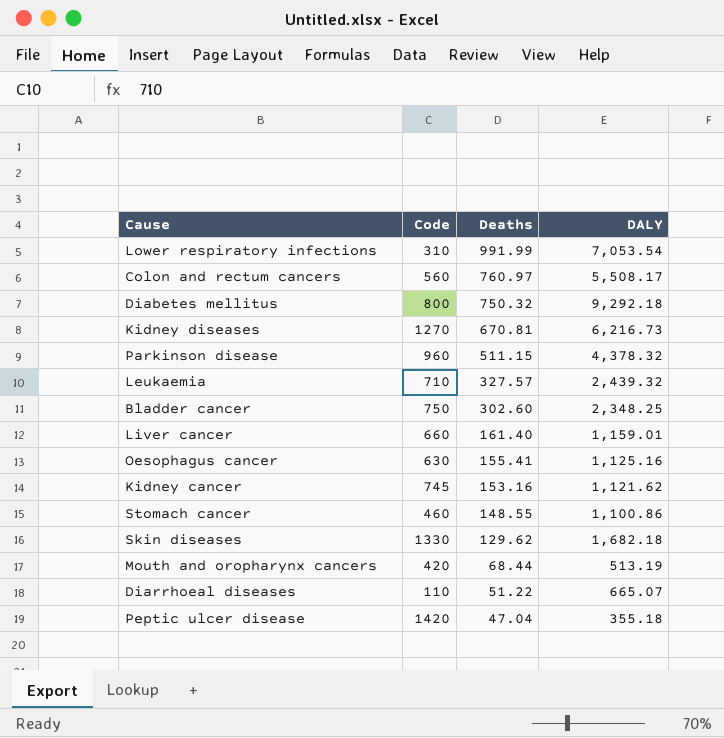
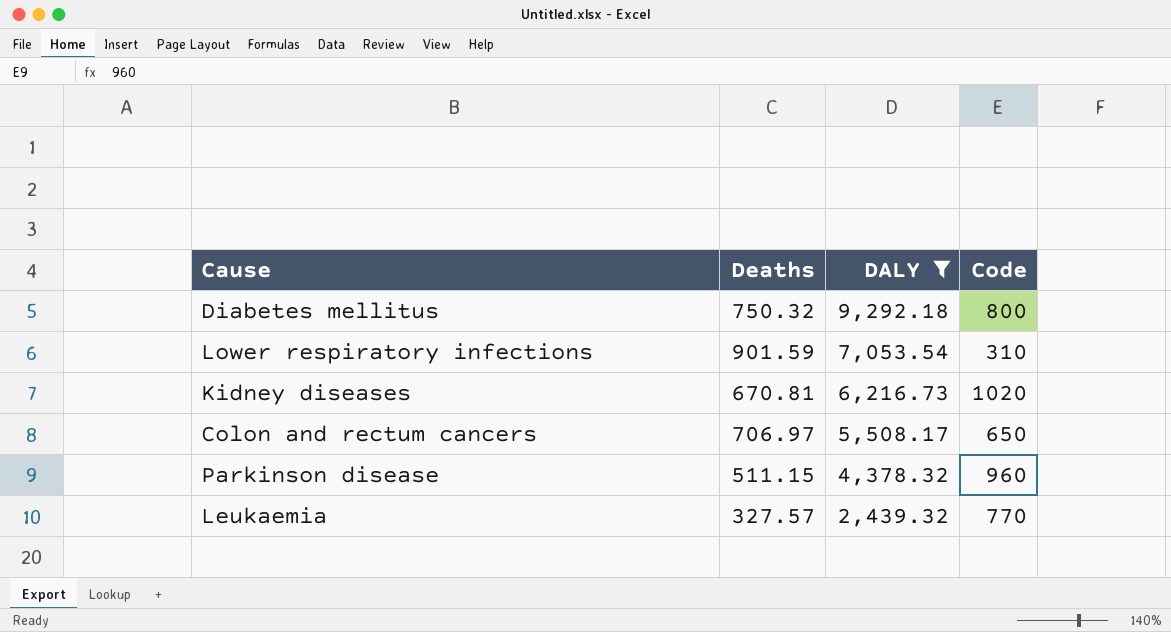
filter: none -> DALY >= 2,439.32
row order: Deaths descending -> DALY descending
column Code | position: 2 -> 4
Lower respiratory infections | Deaths: 991.99 -> 901.59
Kidney diseases | Code: 1270 -> 1020
Colon and rectum cancers | Deaths: 760.97 -> 706.97
Colon and rectum cancers | Code: 560 -> 650
Leukaemia | Code: 710 -> 770

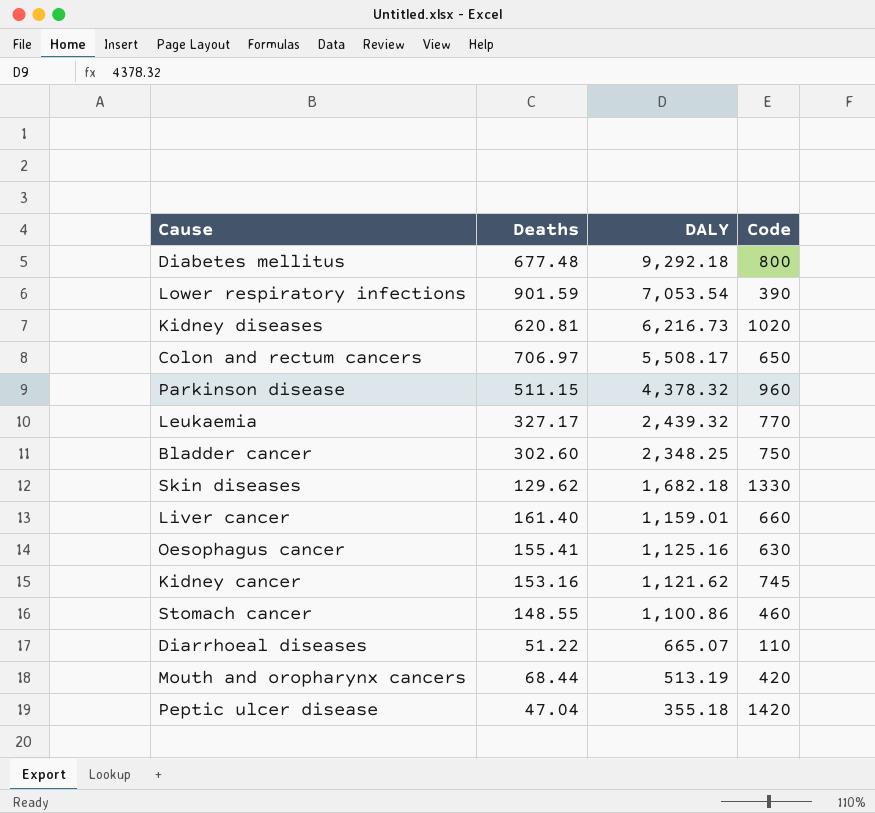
filter: DALY >= 2,439.32 -> none
Diabetes mellitus | Deaths: 750.32 -> 677.48
Lower respiratory infections | Code: 310 -> 390
Kidney diseases | Deaths: 670.81 -> 620.81
Leukaemia | Deaths: 327.57 -> 327.17

